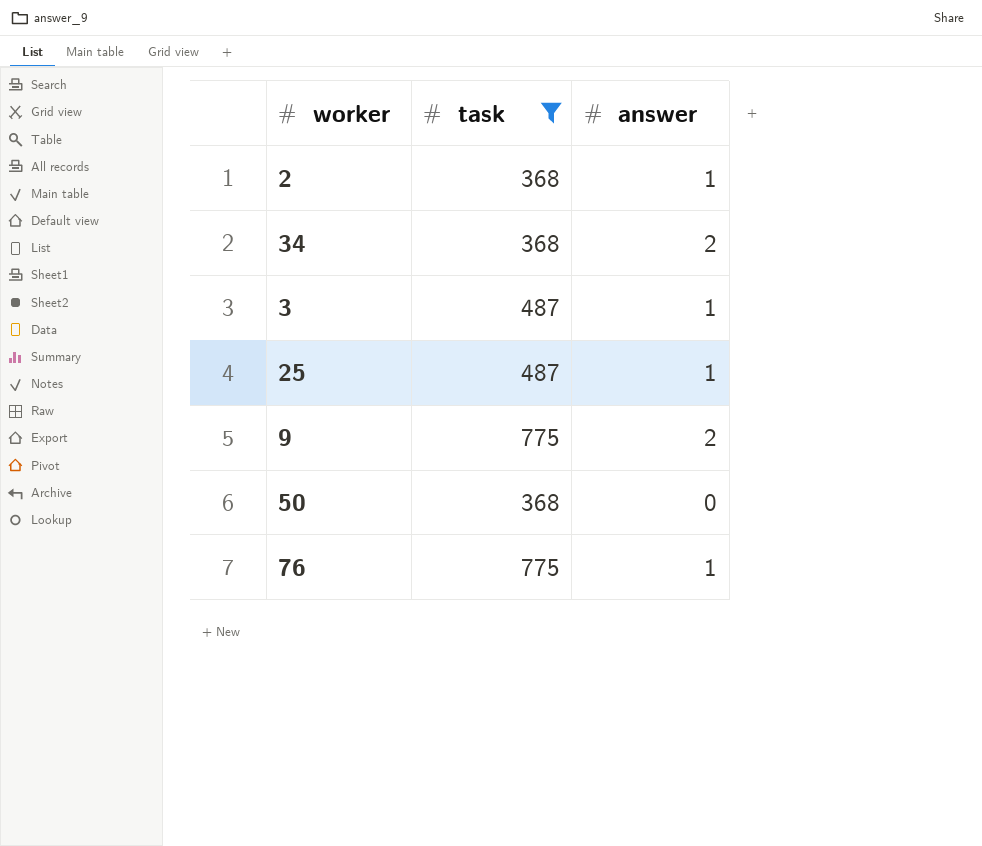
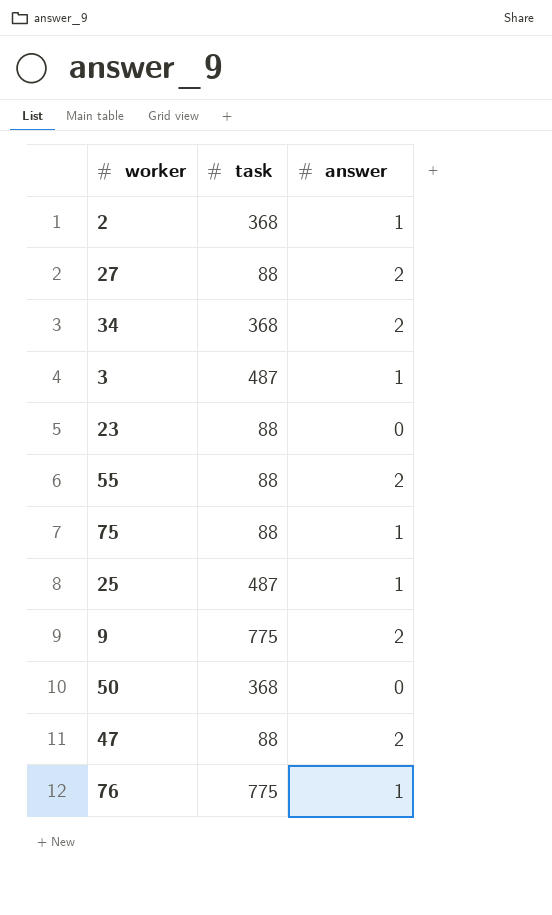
filter: task != 88 -> none

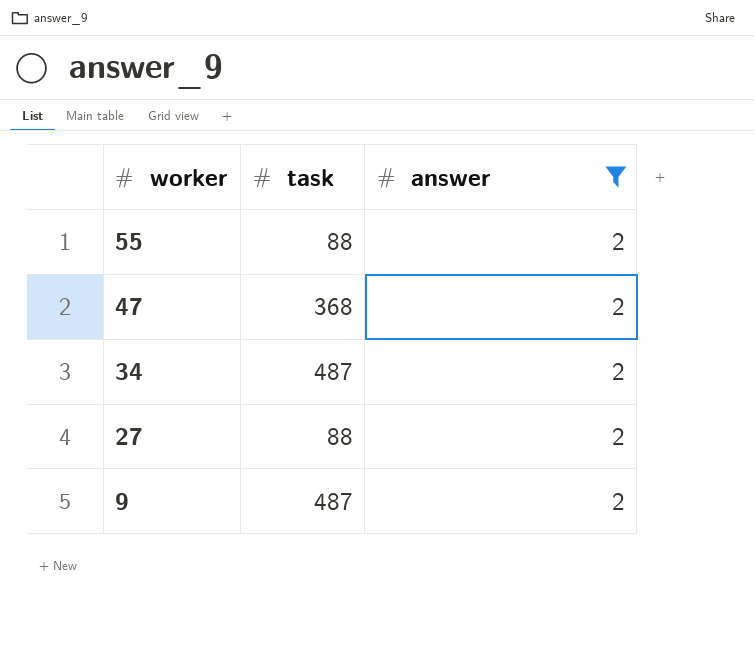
filter: none -> answer = 2
row order: none -> worker descending
47 | task: 88 -> 368
34 | task: 368 -> 487
9 | task: 775 -> 487

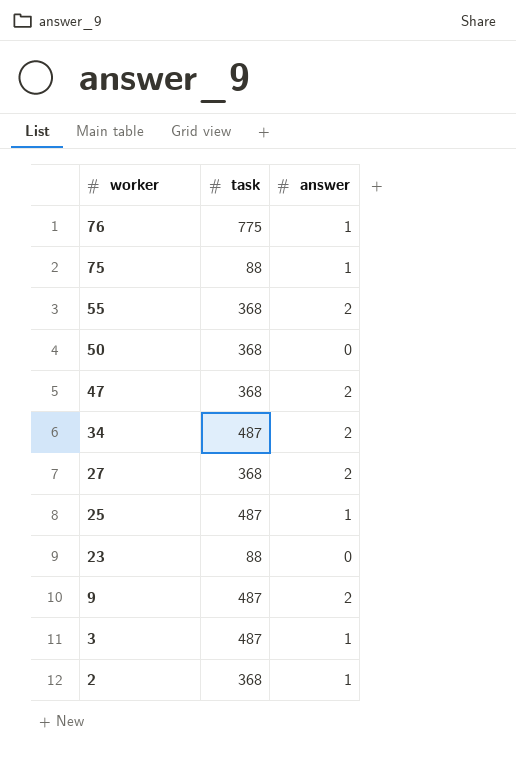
filter: answer = 2 -> none
55 | task: 88 -> 368
27 | task: 88 -> 368

